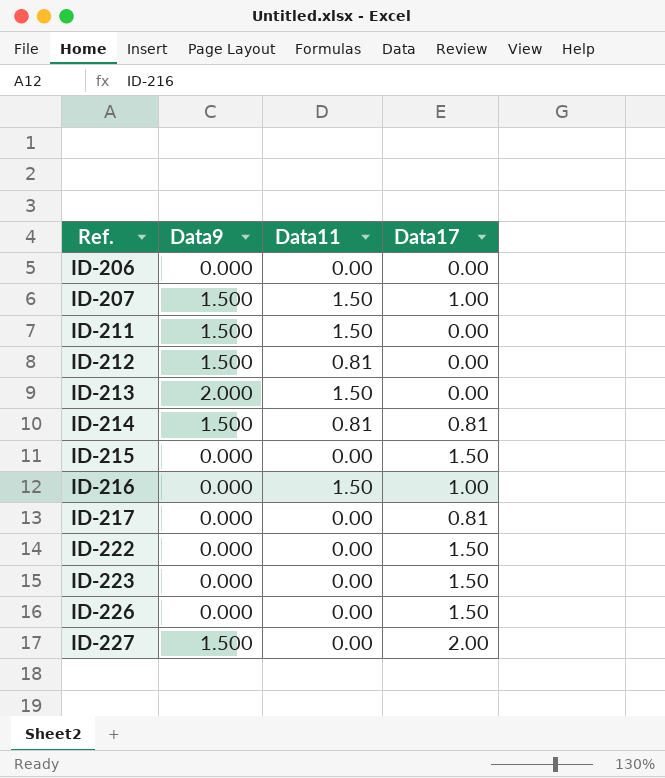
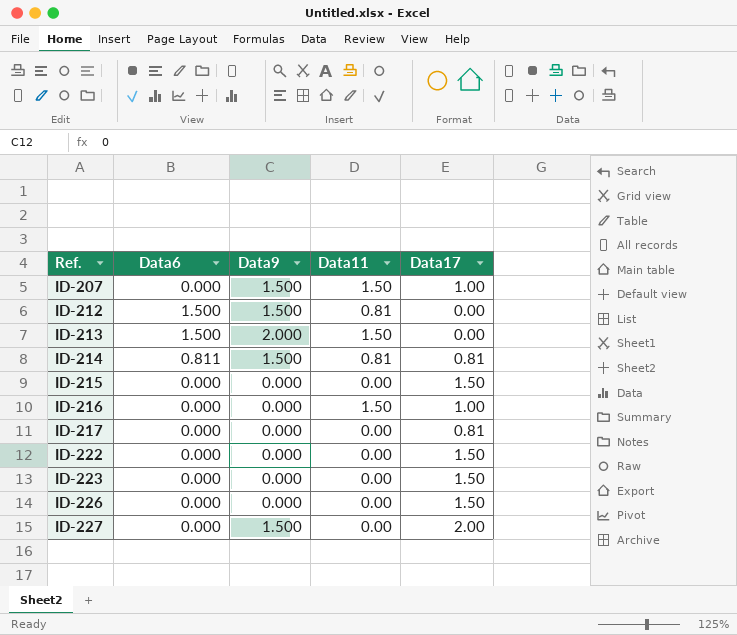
column Data6 | position: none -> 2
row ID-206: 0.000 | 0.00 | 0.00 -> none
row ID-211: 1.500 | 1.50 | 0.00 -> none

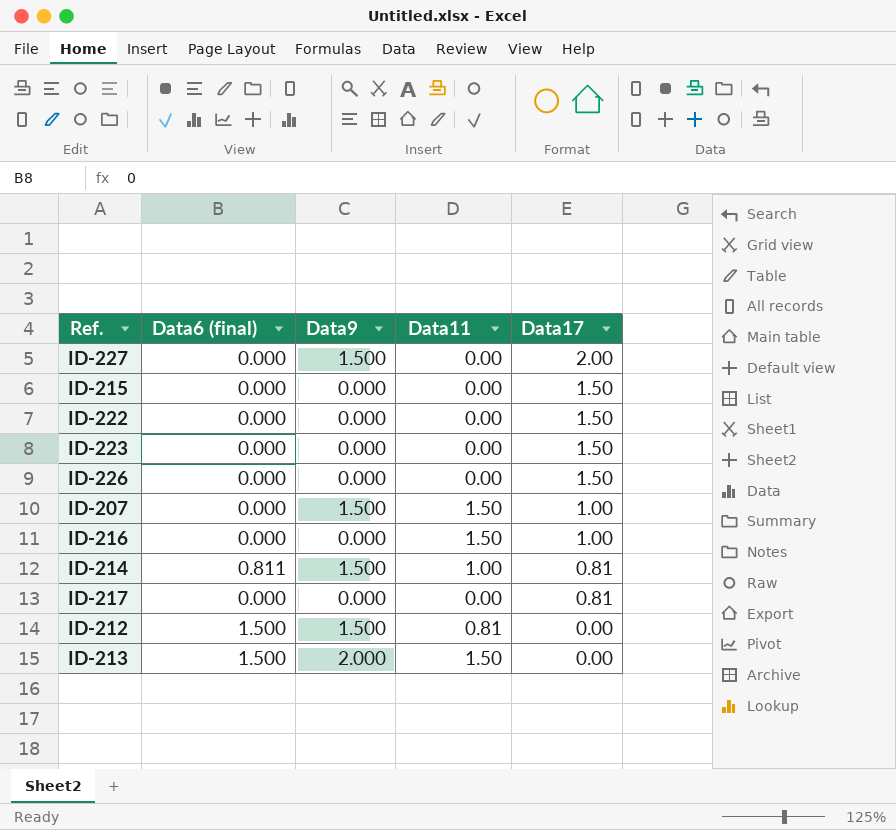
row order: Ref. ascending -> Data17 descending
column name: Data6 -> Data6 (final)
ID-214 | Data11: 0.81 -> 1.00

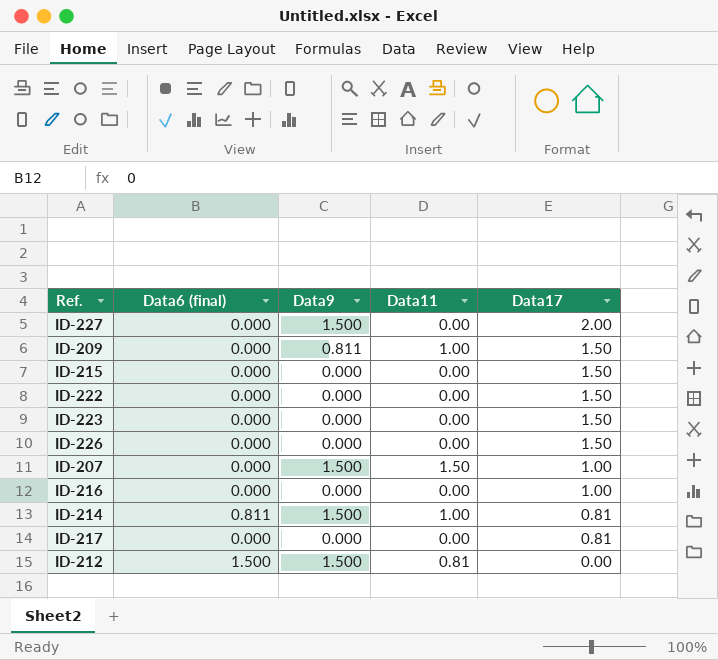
row ID-213: 1.500 | 2.000 | 1.50 | 0.00 -> none
row ID-209: none -> 0.000 | 0.811 | 1.00 | 1.50
ID-216 | Data11: 1.50 -> 0.00

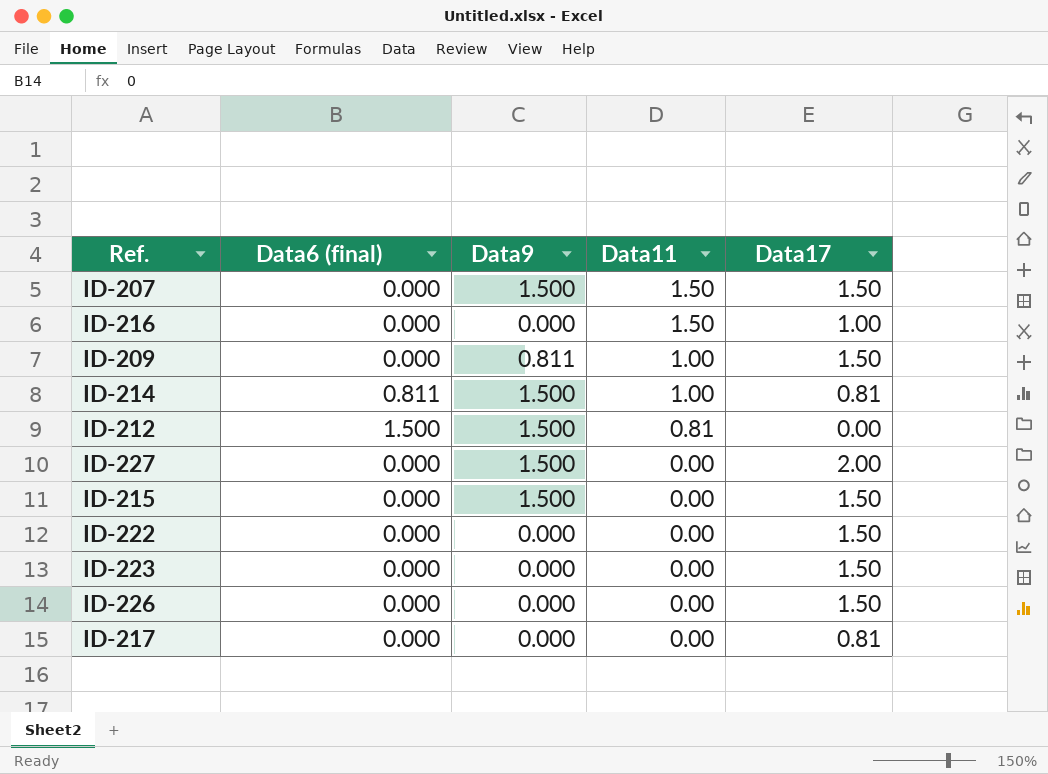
row order: Data17 descending -> Data11 descending
ID-207 | Data17: 1.00 -> 1.50
ID-216 | Data11: 0.00 -> 1.50
ID-215 | Data9: 0.000 -> 1.500

